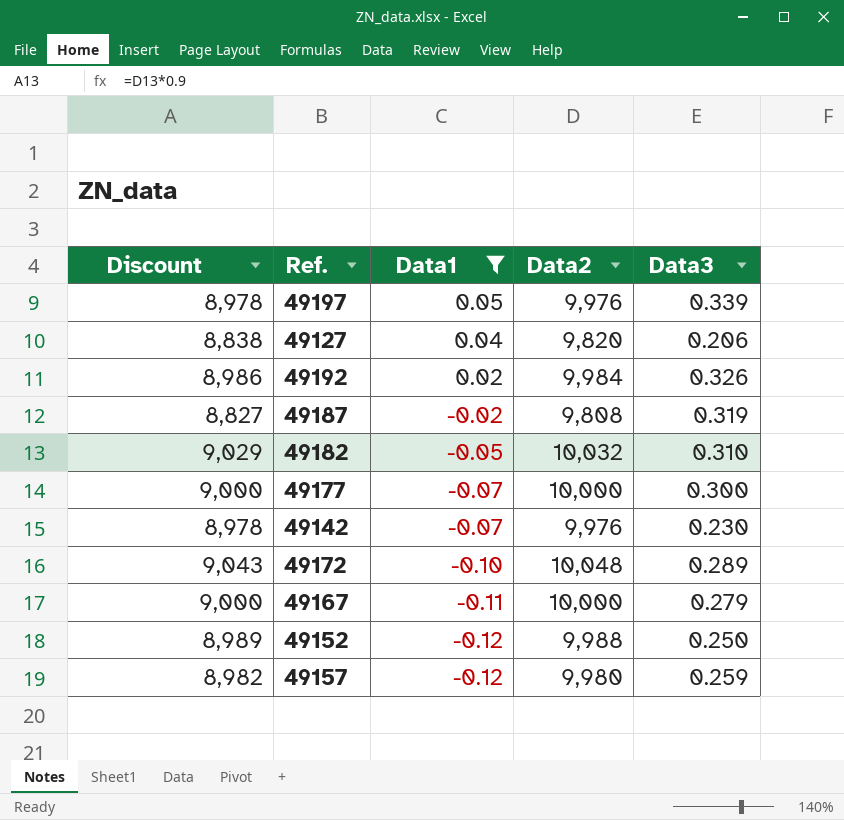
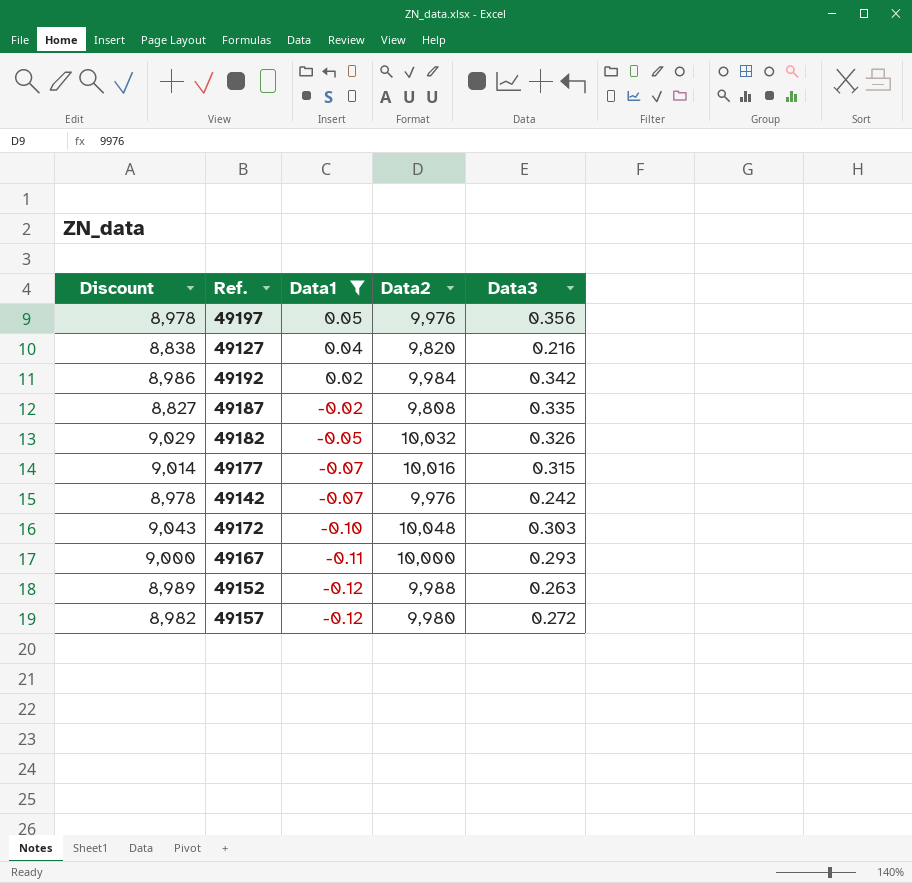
49197 | Data3: 0.339 -> 0.356
49127 | Data3: 0.206 -> 0.216
49192 | Data3: 0.326 -> 0.342
49187 | Data3: 0.319 -> 0.335
49182 | Data3: 0.310 -> 0.326
49177 | Discount: 9,000 -> 9,014
49177 | Data2: 10,000 -> 10,016
49177 | Data3: 0.300 -> 0.315
49142 | Data3: 0.230 -> 0.242
49172 | Data3: 0.289 -> 0.303
49167 | Data3: 0.279 -> 0.293
49152 | Data3: 0.250 -> 0.263
49157 | Data3: 0.259 -> 0.272

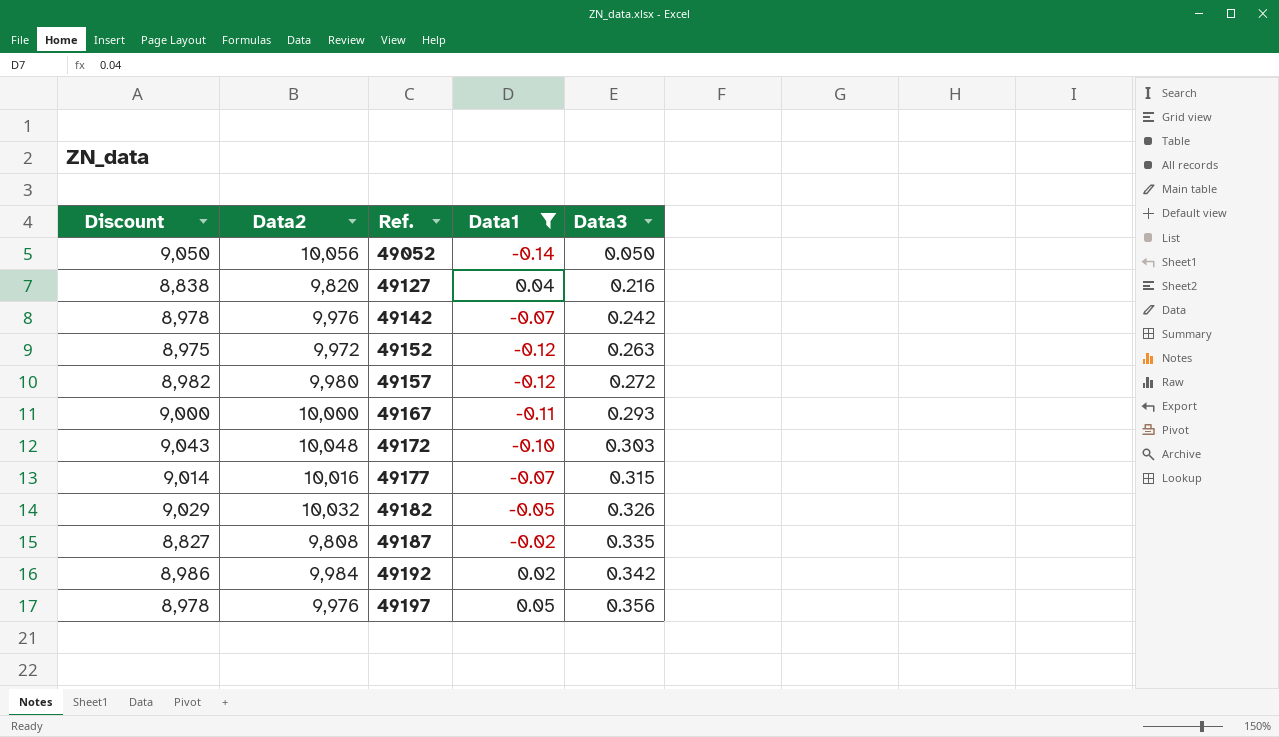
row order: Data1 descending -> Ref. ascending
column Data2 | position: 4 -> 2
row 49052: none -> 9,050 | 10,056 | -0.14 | 0.050
49152 | Discount: 8,989 -> 8,975
49152 | Data2: 9,988 -> 9,972

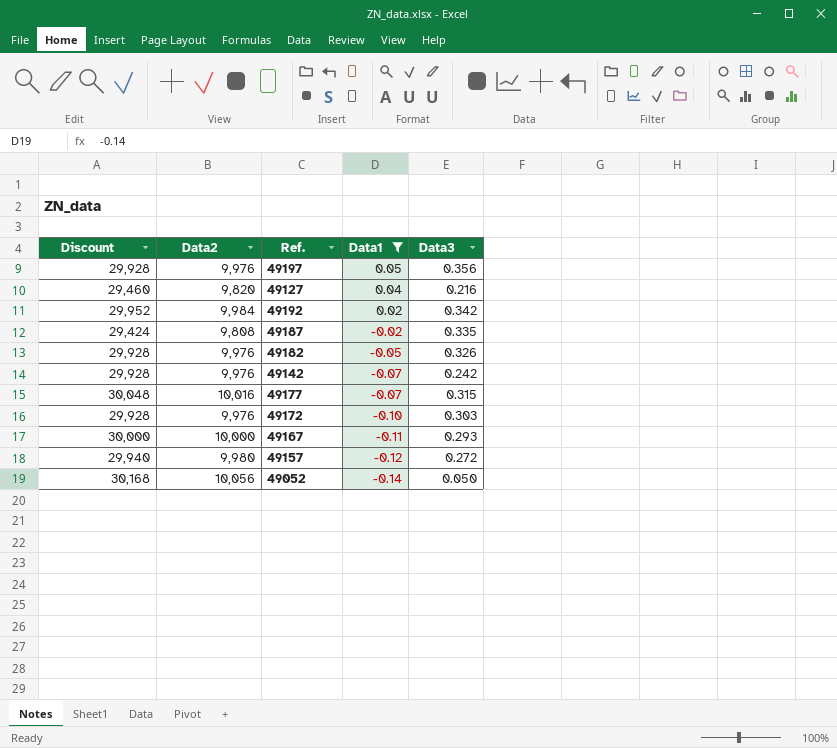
row order: Ref. ascending -> Data1 descending
column Discount | formula: [Data2] * 0.9 -> [Data2] * 3
row 49152: 8,975 | 9,972 | -0.12 | 0.263 -> none
49182 | Data2: 10,032 -> 9,976
49172 | Data2: 10,048 -> 9,976

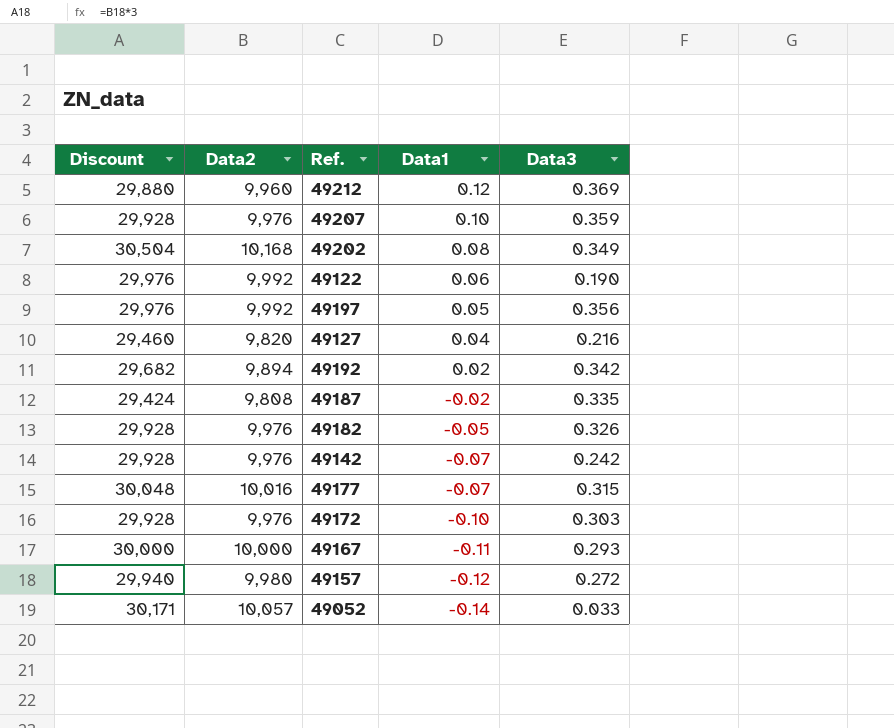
filter: Data1 <= 0.05 -> none
49197 | Discount: 29,928 -> 29,976
49197 | Data2: 9,976 -> 9,992
49192 | Discount: 29,952 -> 29,682
49192 | Data2: 9,984 -> 9,894
49052 | Discount: 30,168 -> 30,171
49052 | Data2: 10,056 -> 10,057
49052 | Data3: 0.050 -> 0.033

